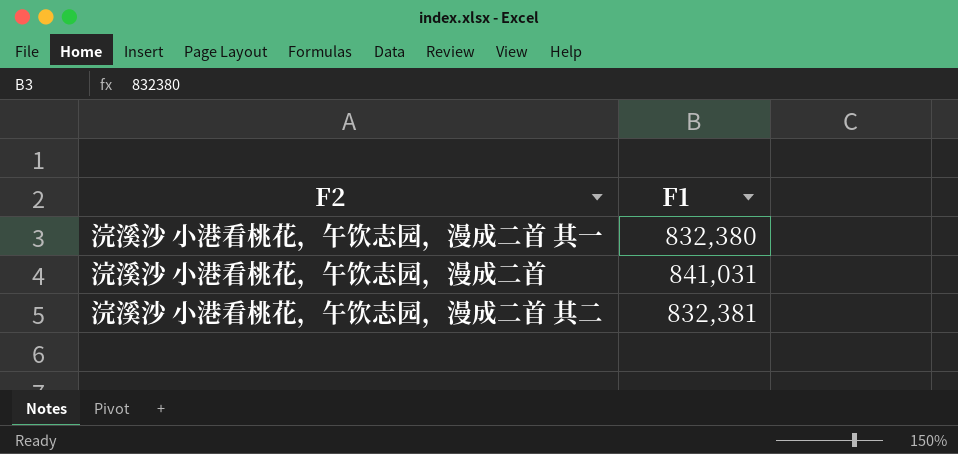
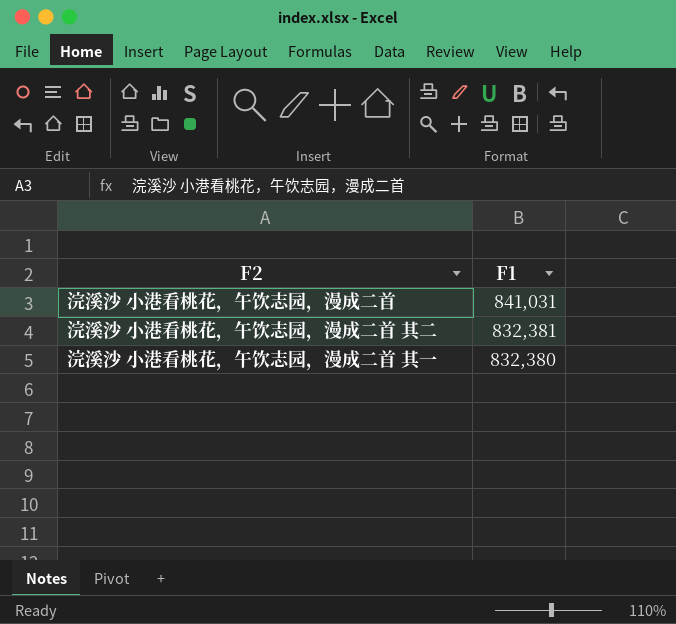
row order: none -> F1 descending

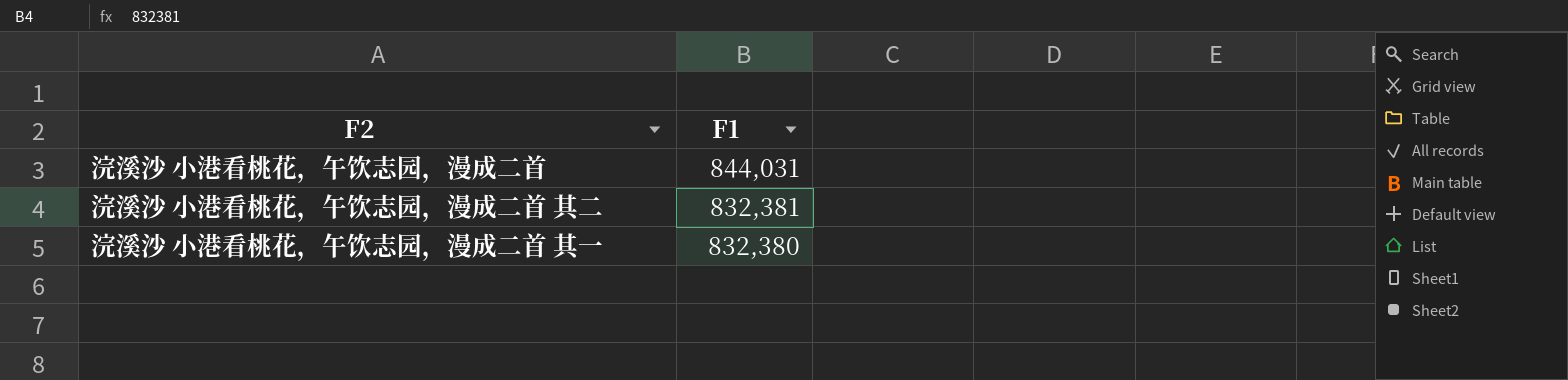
浣溪沙 小港看桃花，午饮志园，漫成二首 | F1: 841,031 -> 844,031

